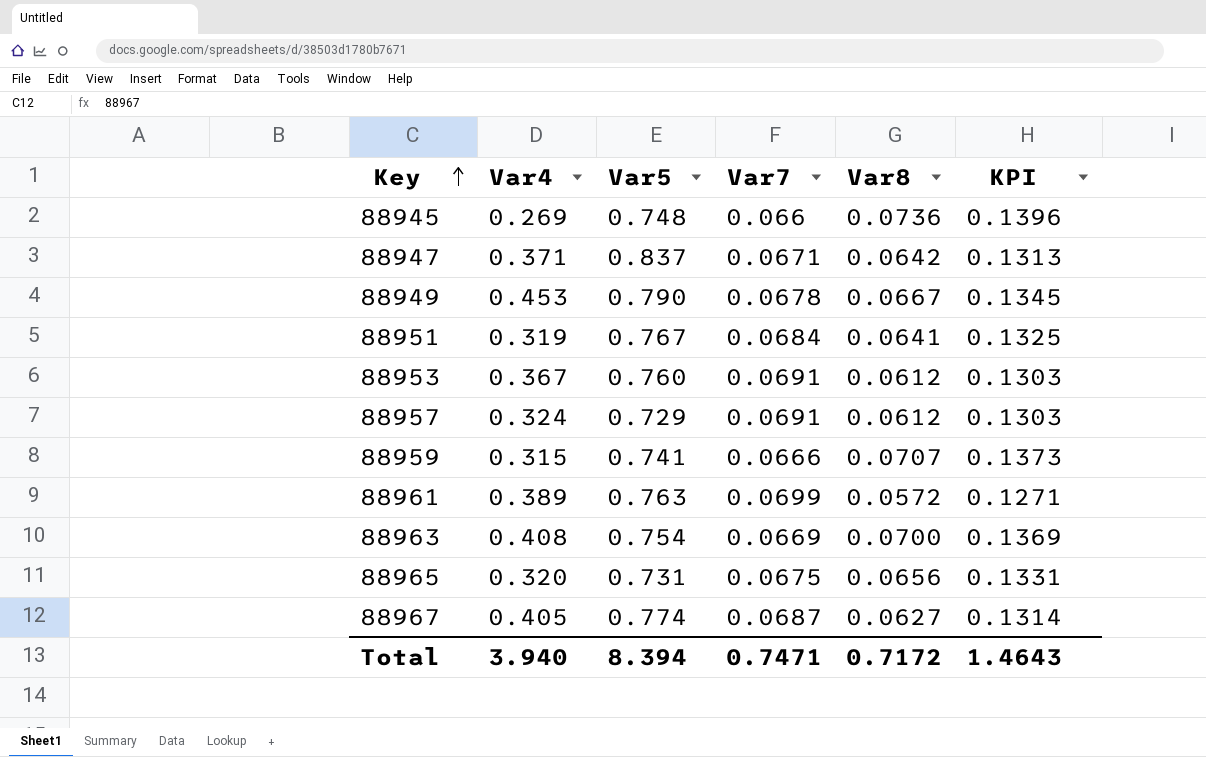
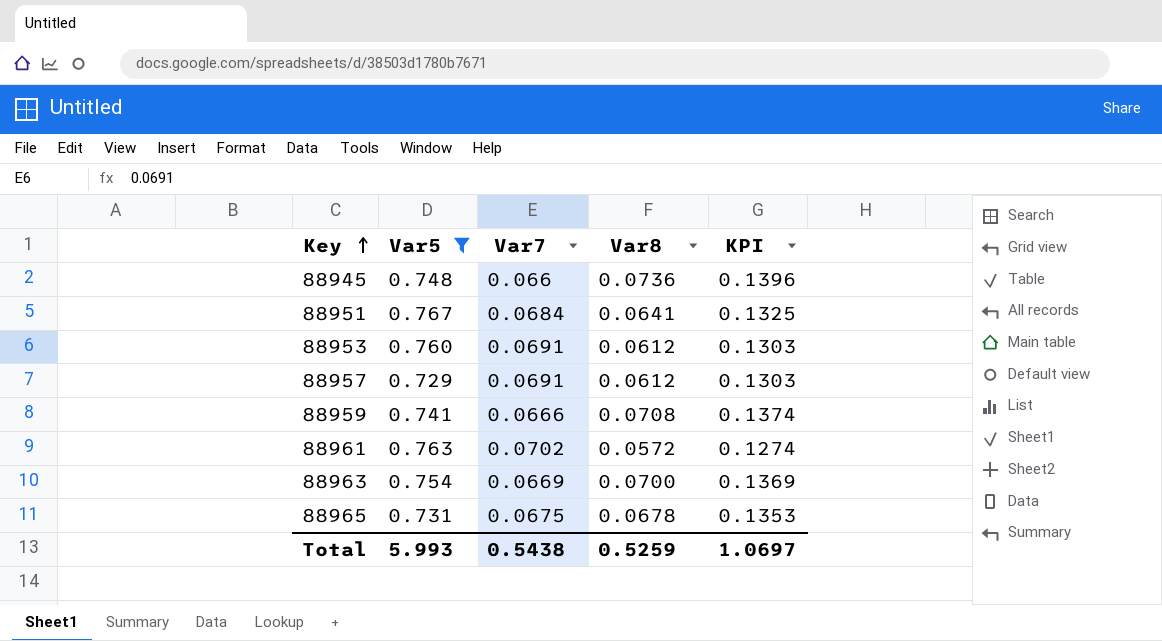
filter: none -> Var5 <= 0.767
column Var4 | position: 2 -> none
88959 | Var8: 0.0707 -> 0.0708
88959 | KPI: 0.1373 -> 0.1374
88961 | Var7: 0.0699 -> 0.0702
88961 | KPI: 0.1271 -> 0.1274
88965 | Var8: 0.0656 -> 0.0678
88965 | KPI: 0.1331 -> 0.1353
Total | Var5: 8.394 -> 5.993
Total | Var7: 0.7471 -> 0.5438
Total | Var8: 0.7172 -> 0.5259
Total | KPI: 1.4643 -> 1.0697

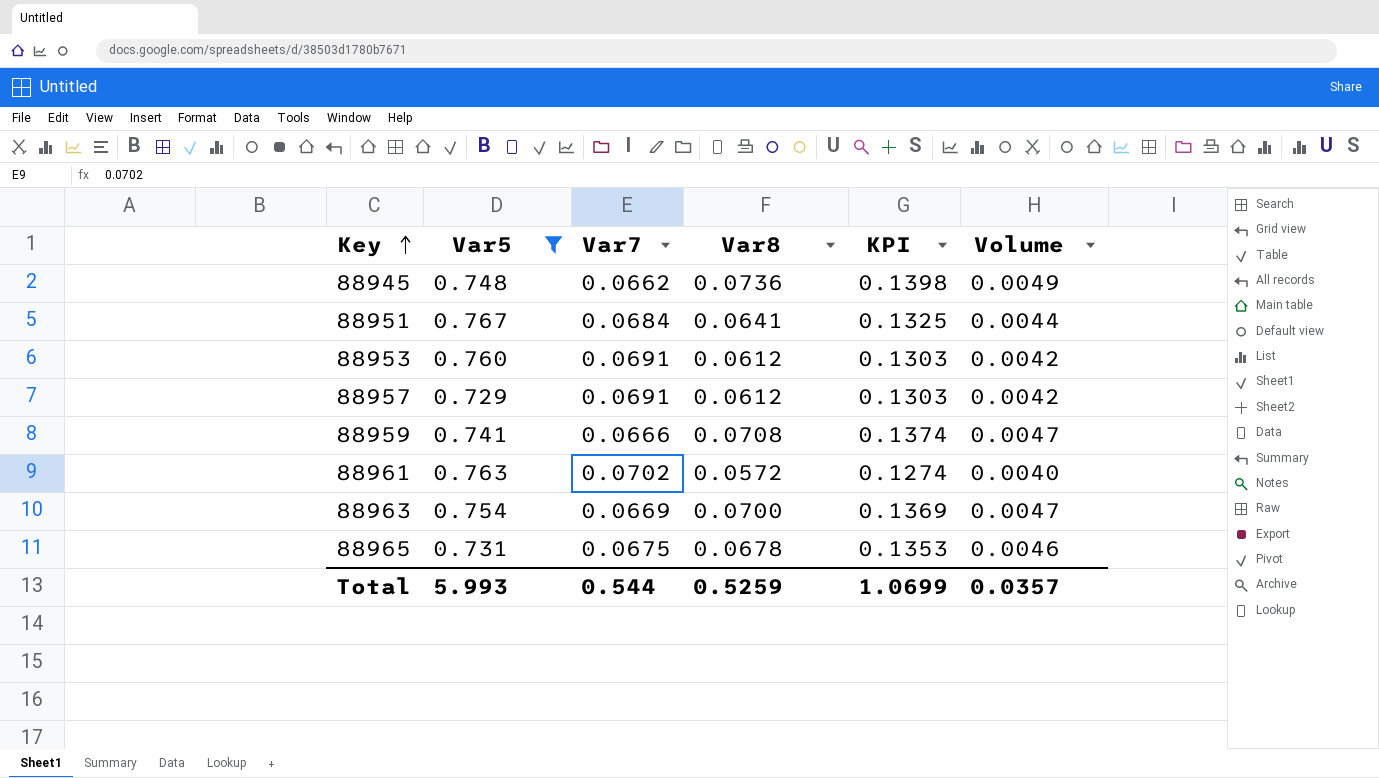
column Volume | formula: none -> [Var7] * [Var8]
88945 | Var7: 0.066 -> 0.0662
88945 | KPI: 0.1396 -> 0.1398
Total | Var7: 0.5438 -> 0.544
Total | KPI: 1.0697 -> 1.0699

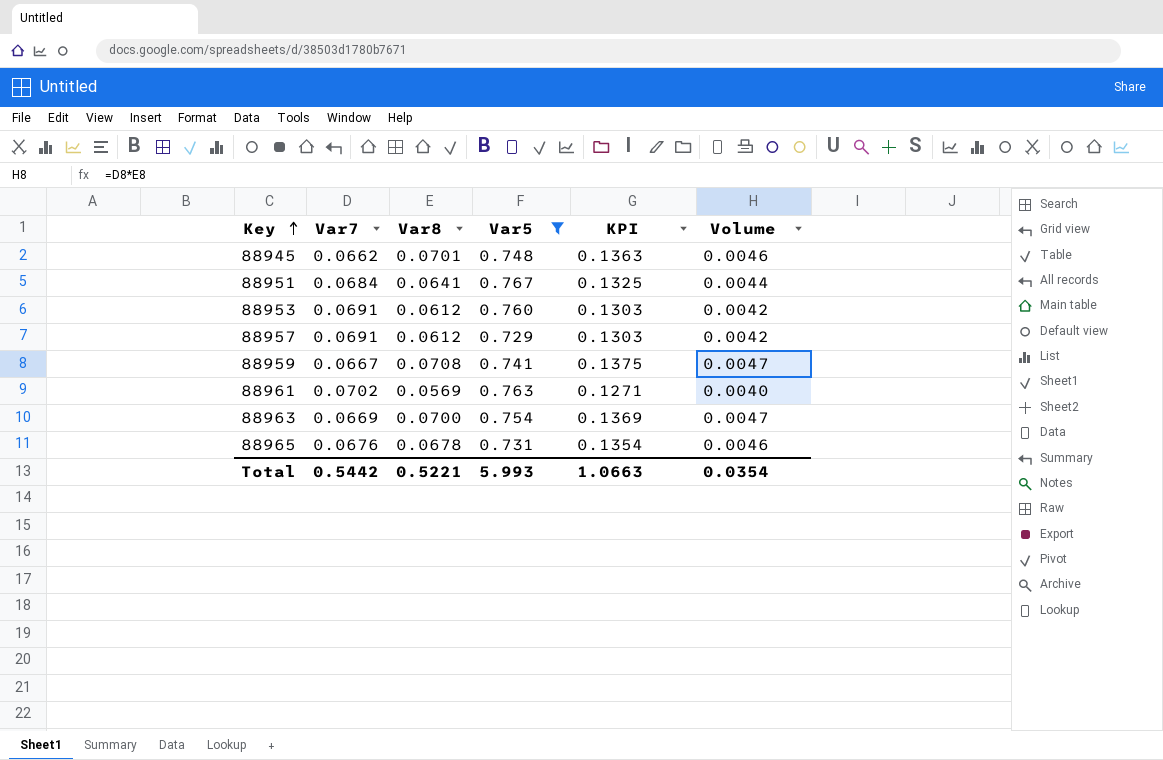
column Var5 | position: 2 -> 4
88945 | Var8: 0.0736 -> 0.0701
88945 | KPI: 0.1398 -> 0.1363
88945 | Volume: 0.0049 -> 0.0046
88959 | Var7: 0.0666 -> 0.0667
88959 | KPI: 0.1374 -> 0.1375
88961 | Var8: 0.0572 -> 0.0569
88961 | KPI: 0.1274 -> 0.1271
88965 | Var7: 0.0675 -> 0.0676
88965 | KPI: 0.1353 -> 0.1354
Total | Var7: 0.544 -> 0.5442
Total | Var8: 0.5259 -> 0.5221
Total | KPI: 1.0699 -> 1.0663
Total | Volume: 0.0357 -> 0.0354

